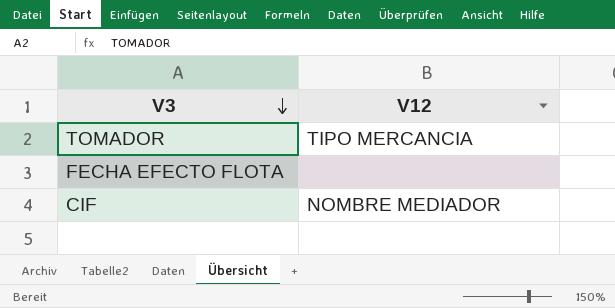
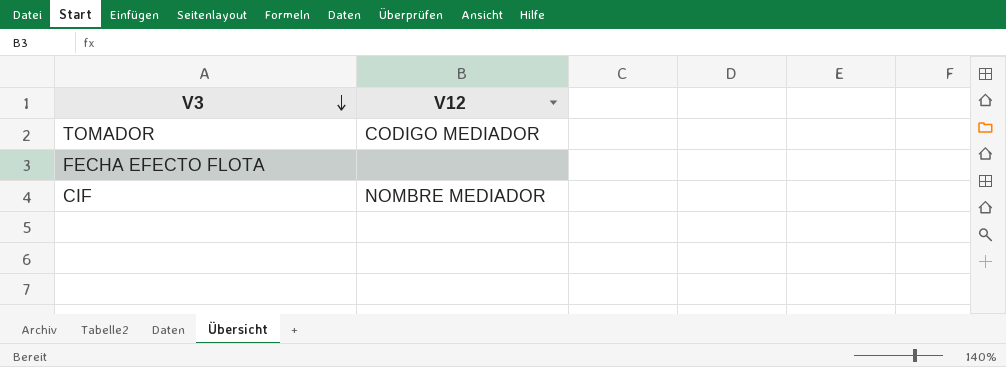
TOMADOR | V12: TIPO MERCANCIA -> CODIGO MEDIADOR

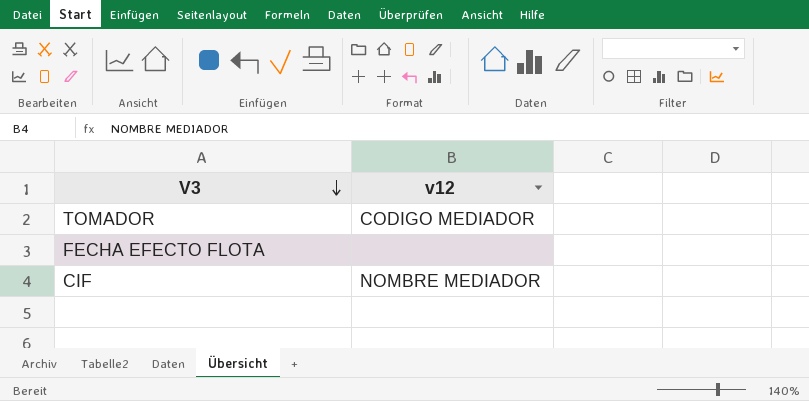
column name: V12 -> v12

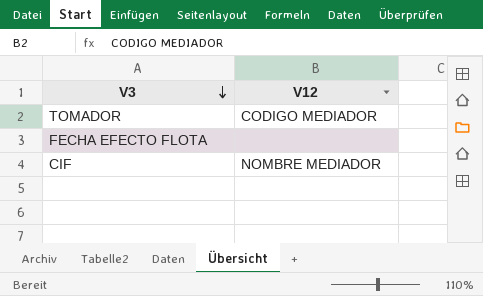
column name: v12 -> V12

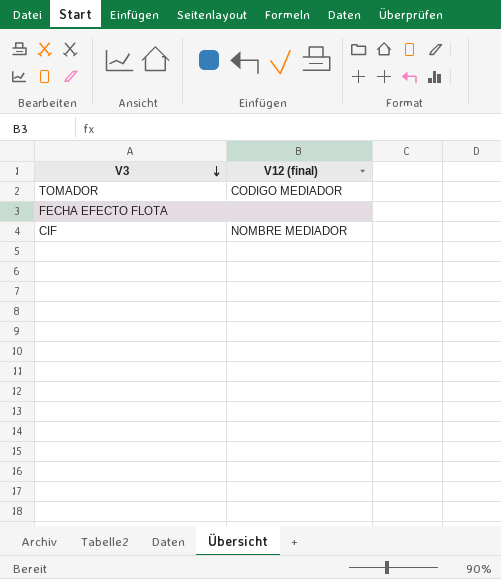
column name: V12 -> V12 (final)

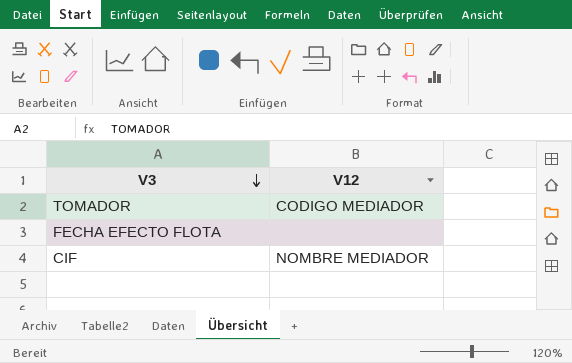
column name: V12 (final) -> V12

